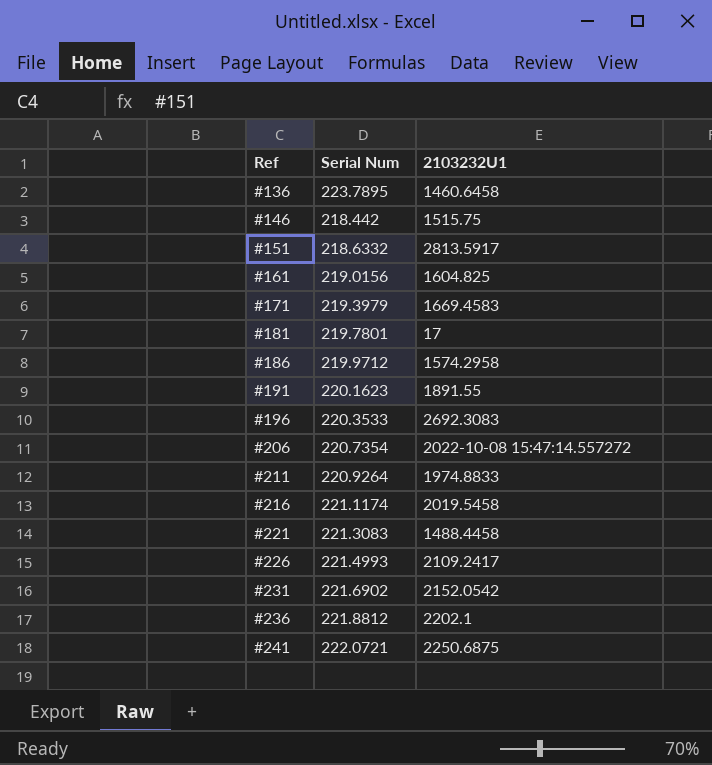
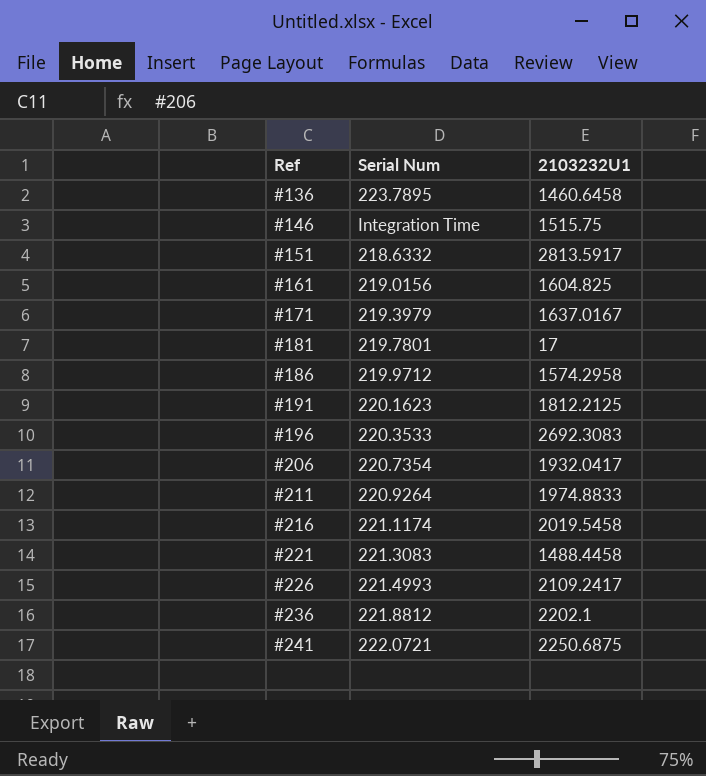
row #231: 221.6902 | 2152.0542 -> none
#146 | Serial Num: 218.442 -> Integration Time
#171 | 2103232U1: 1669.4583 -> 1637.0167
#191 | 2103232U1: 1891.55 -> 1812.2125
#206 | 2103232U1: 2022-10-08 15:47:14.557272 -> 1932.0417

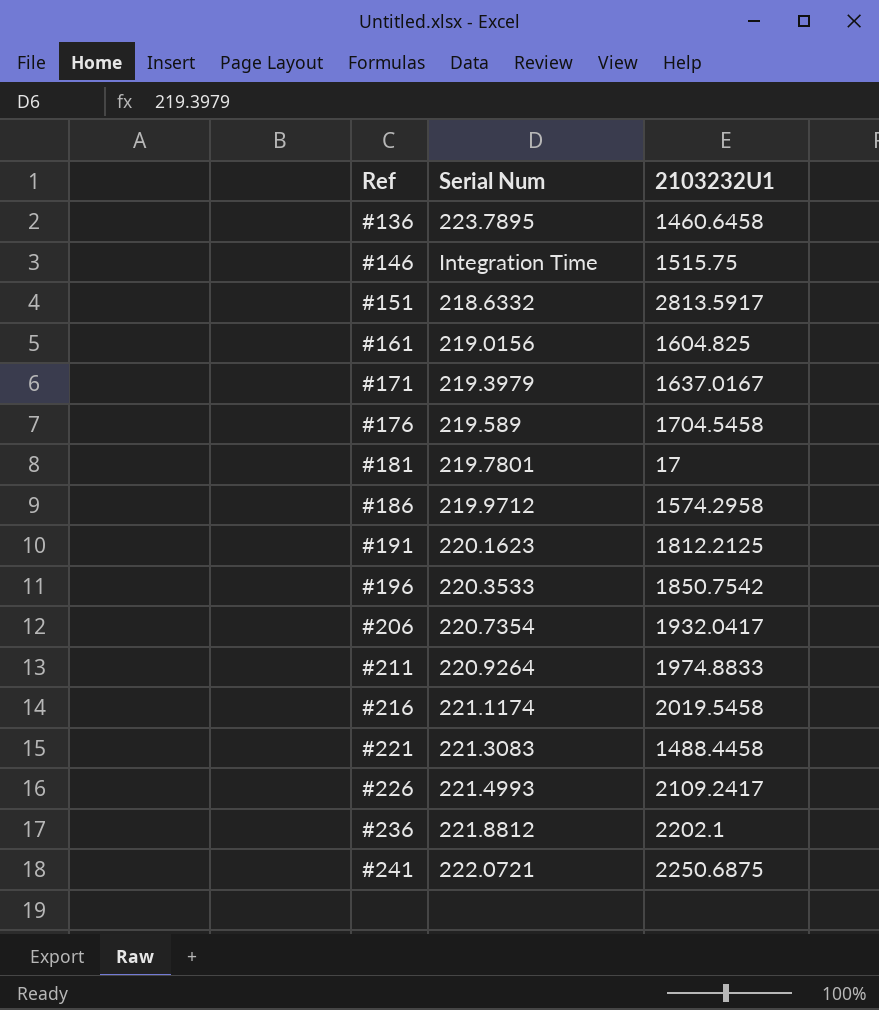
row #176: none -> 219.589 | 1704.5458
#196 | 2103232U1: 2692.3083 -> 1850.7542

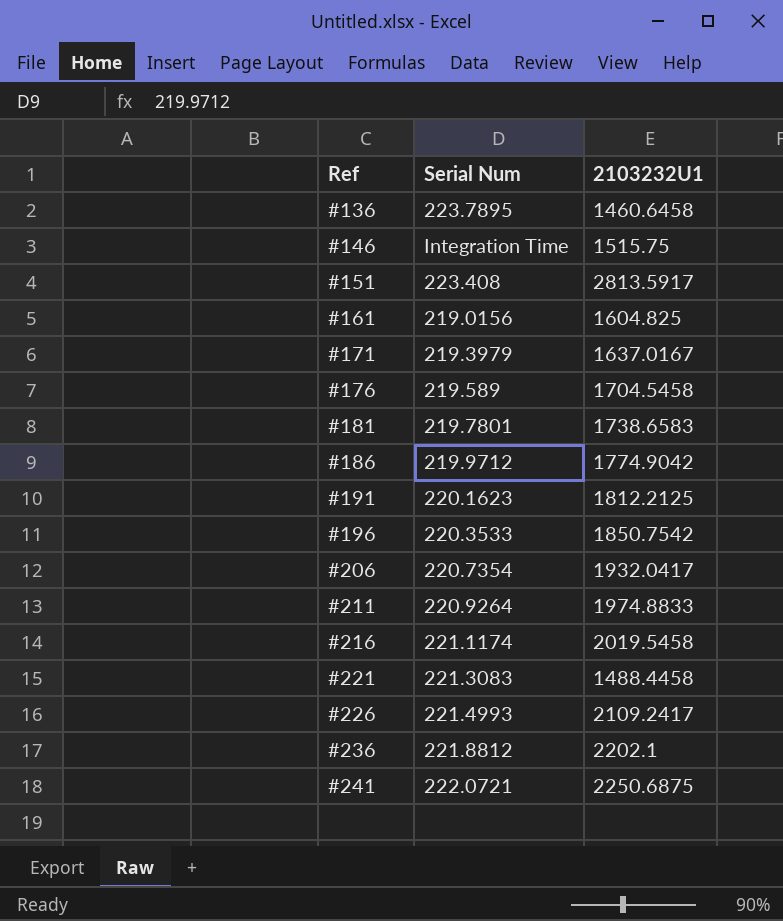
#151 | Serial Num: 218.6332 -> 223.408
#181 | 2103232U1: 17 -> 1738.6583
#186 | 2103232U1: 1574.2958 -> 1774.9042

